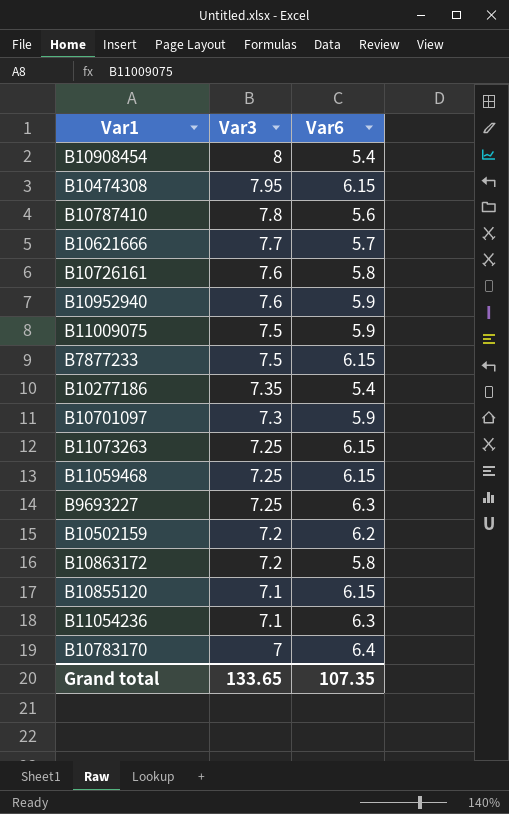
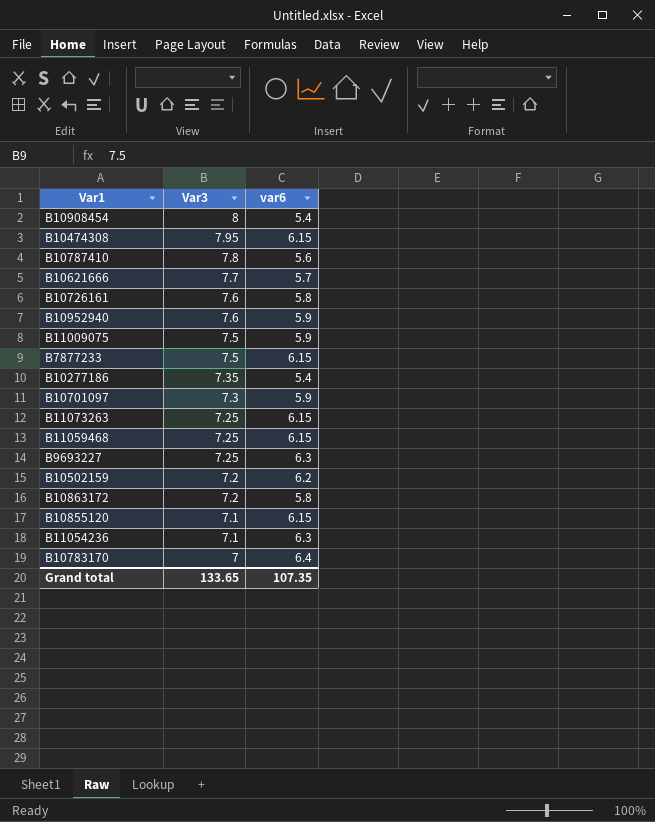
column name: Var6 -> var6

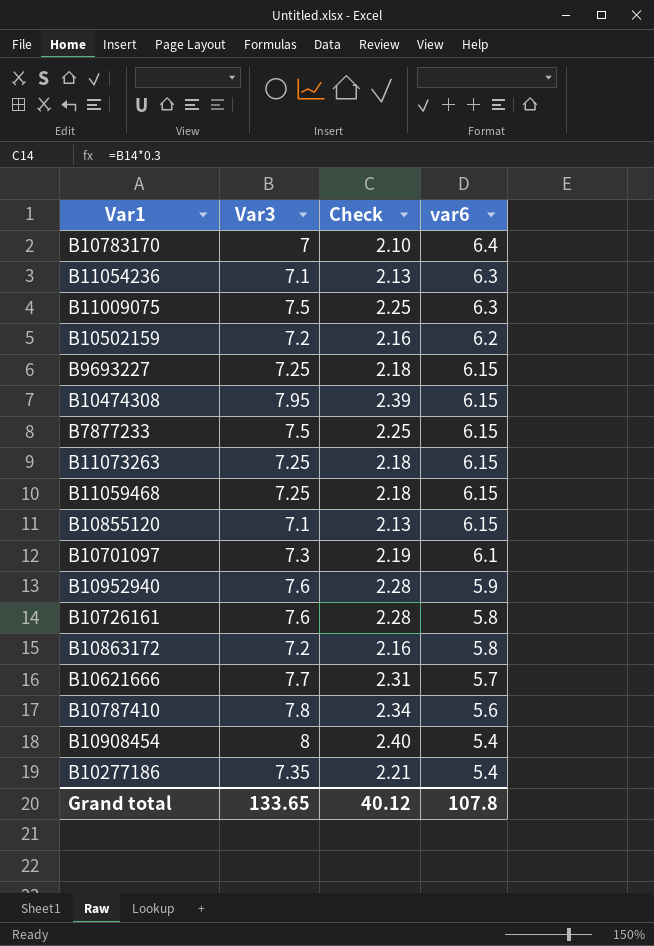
row order: Var3 descending -> var6 descending
column Check | formula: none -> [Var3] * 0.3
B11009075 | var6: 5.9 -> 6.3
B9693227 | var6: 6.3 -> 6.15
B10701097 | var6: 5.9 -> 6.1
Grand total | var6: 107.35 -> 107.8

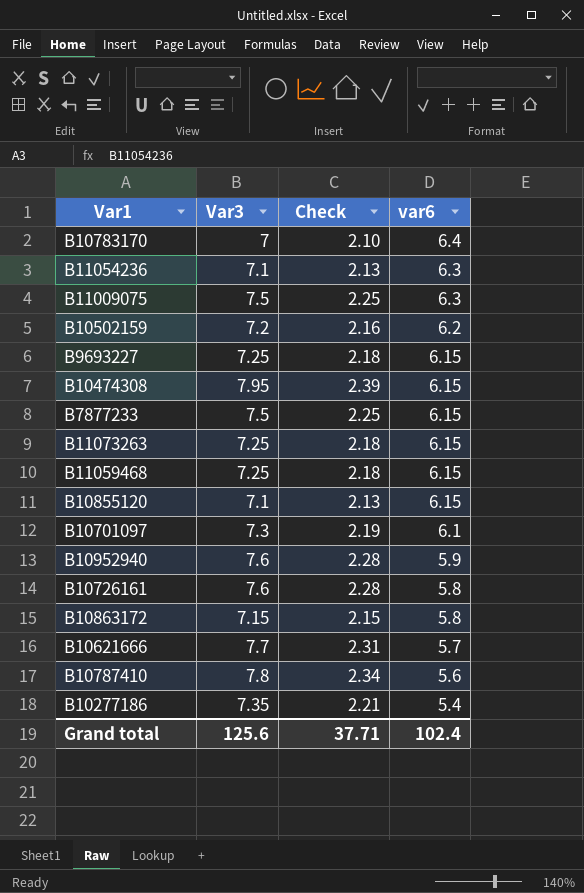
row B10908454: 8 | 2.40 | 5.4 -> none
B10863172 | Var3: 7.2 -> 7.15
B10863172 | Check: 2.16 -> 2.15
Grand total | Var3: 133.65 -> 125.6
Grand total | Check: 40.12 -> 37.71
Grand total | var6: 107.8 -> 102.4

